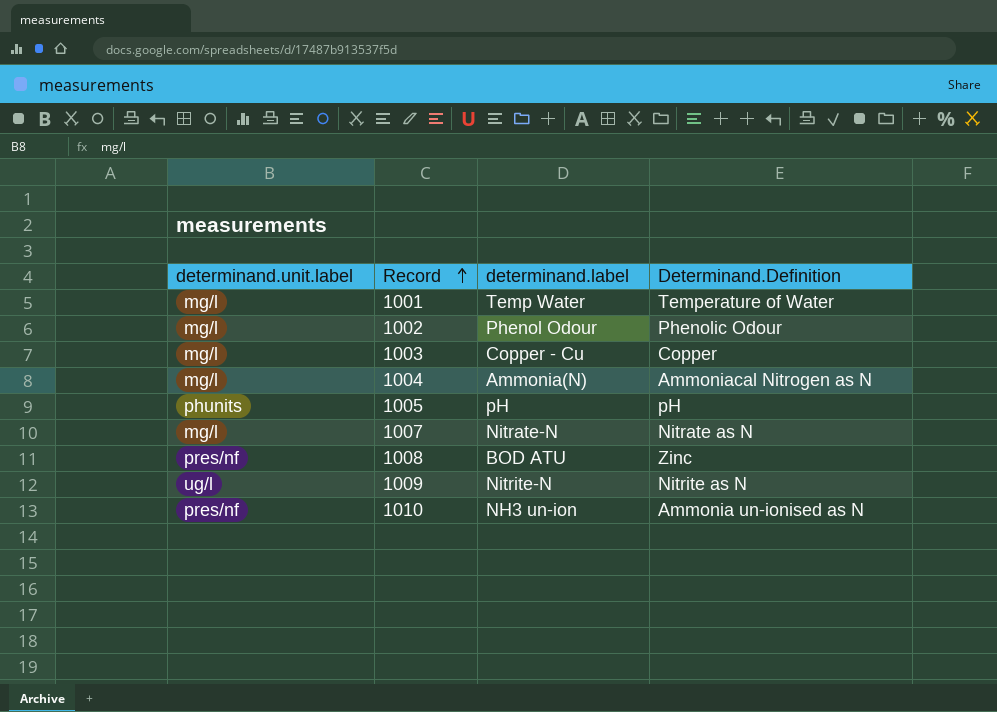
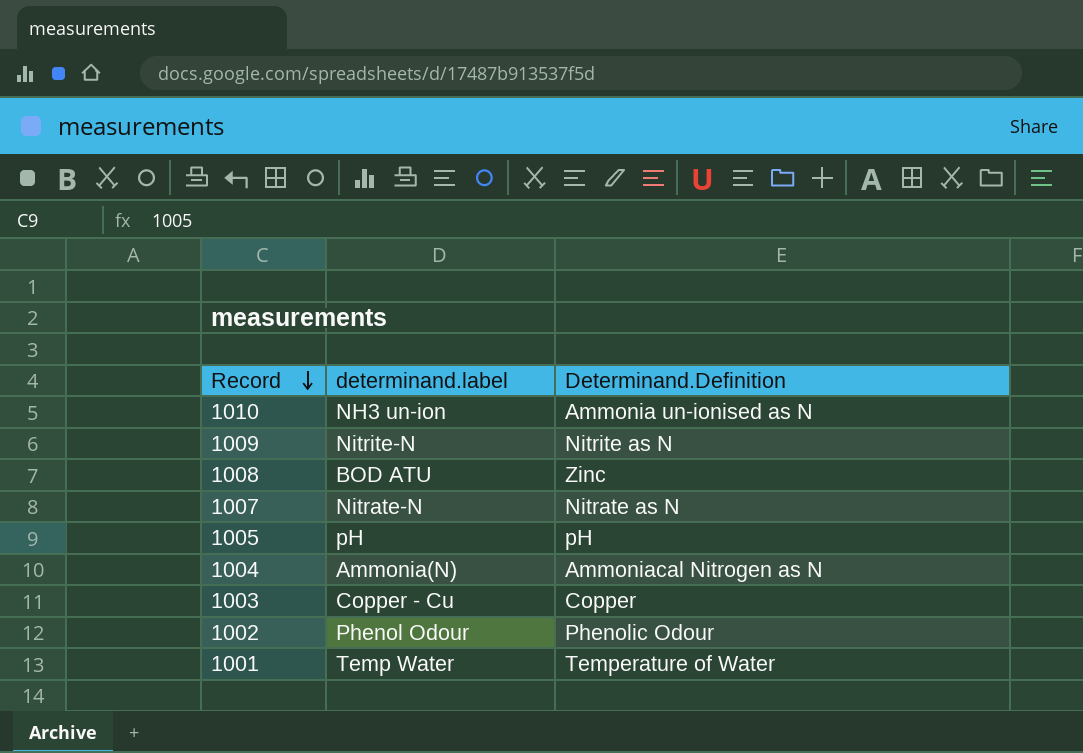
row order: Record ascending -> Record descending
column determinand.unit.label | position: 1 -> none

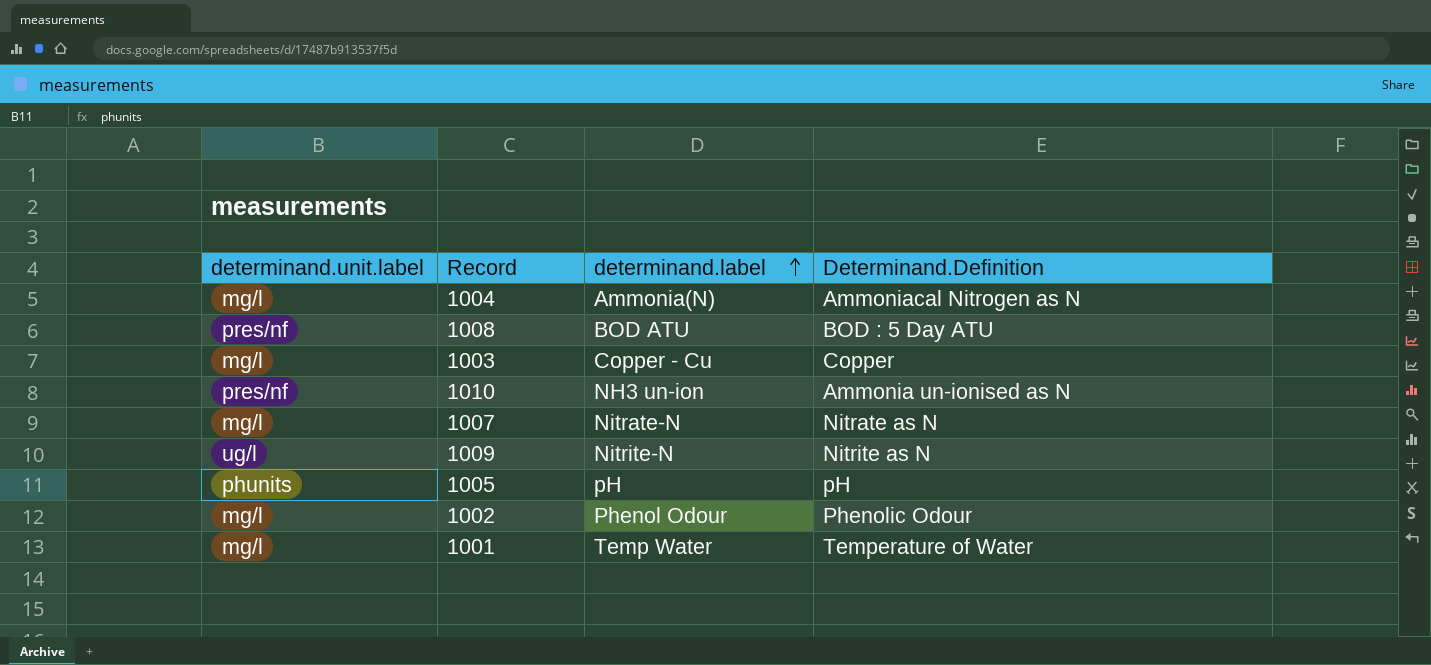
row order: Record descending -> determinand.label ascending
column determinand.unit.label | position: none -> 1
1008 | Determinand.Definition: Zinc -> BOD : 5 Day ATU

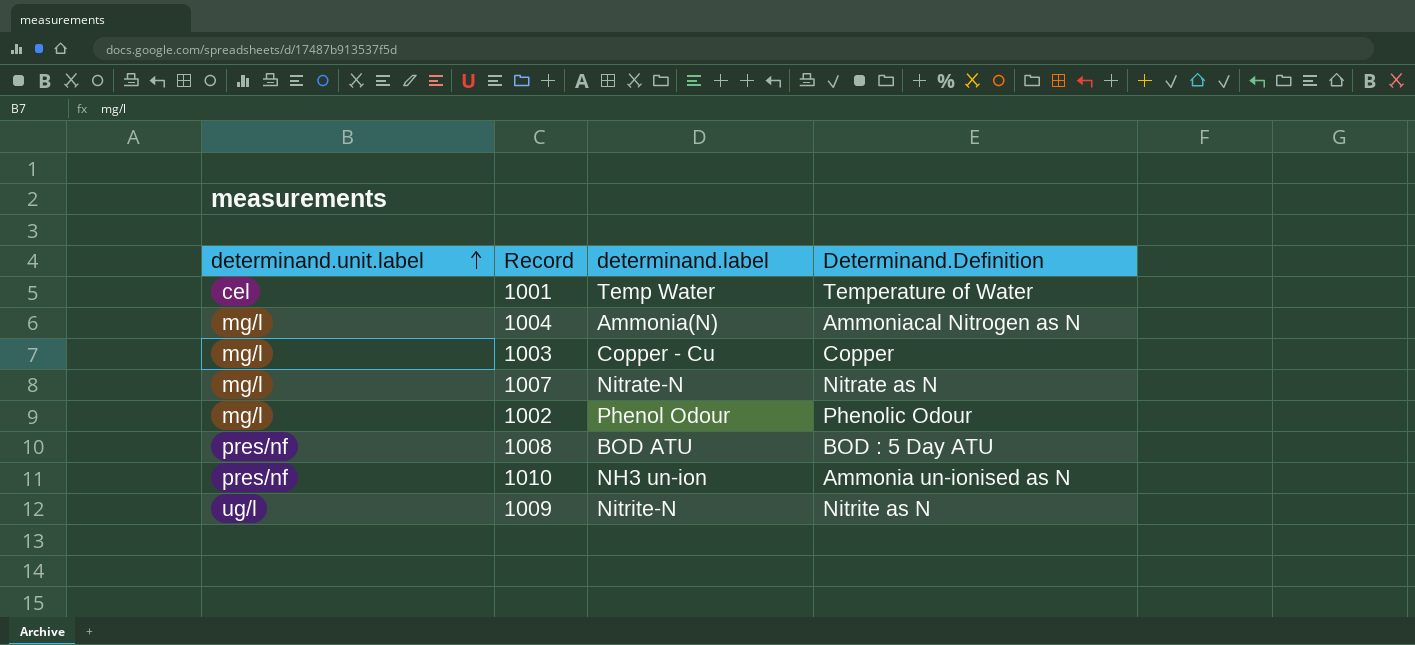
row order: determinand.label ascending -> determinand.unit.label ascending
row 1005: phunits | pH | pH -> none
1001 | determinand.unit.label: mg/l -> cel

